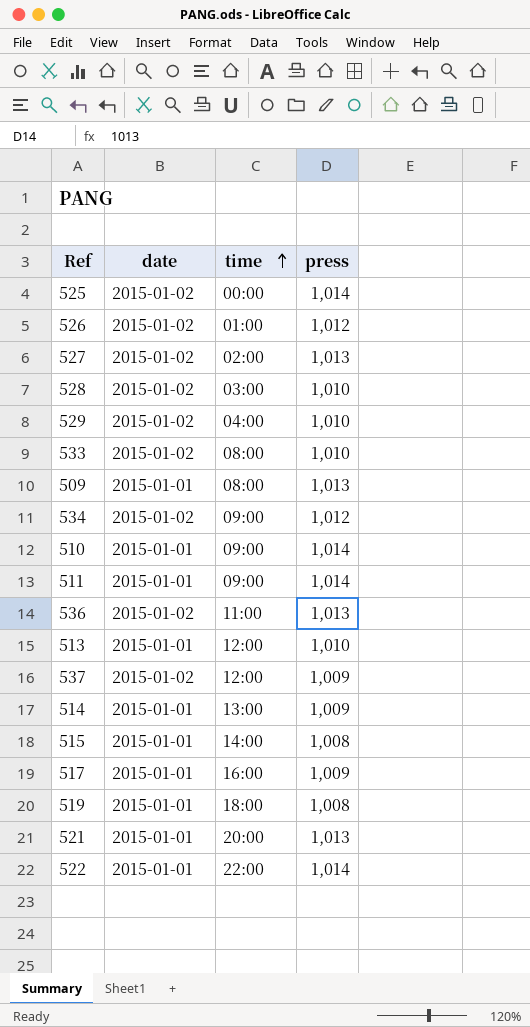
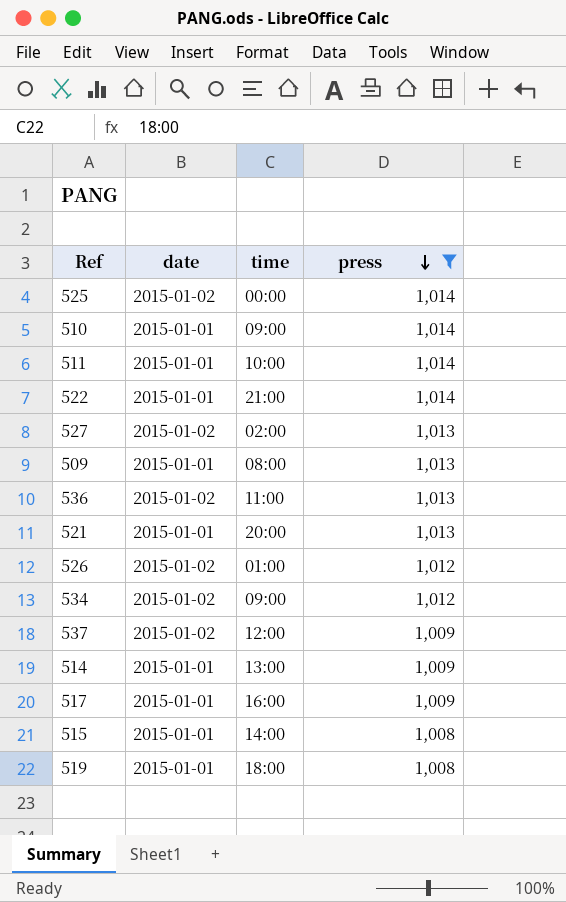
filter: none -> press != 1,010
row order: time ascending -> press descending
511 | time: 09:00 -> 10:00
522 | time: 22:00 -> 21:00

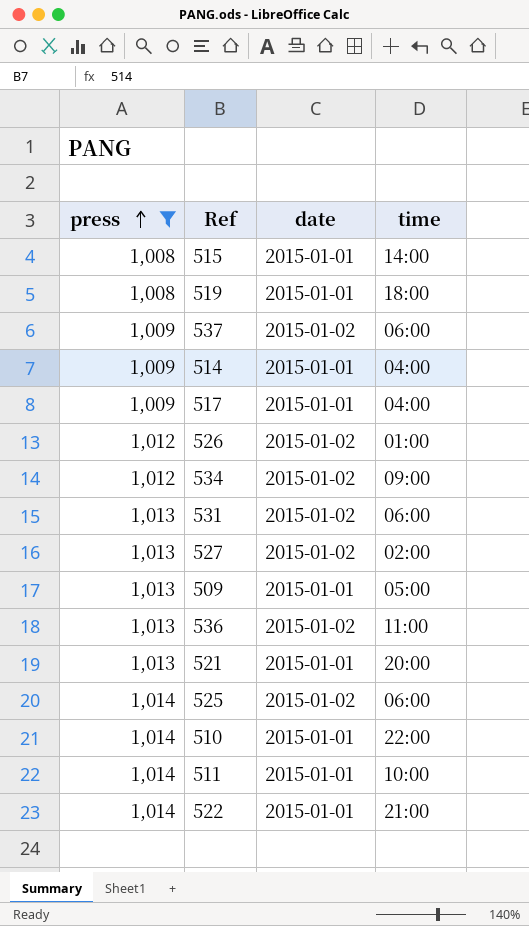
row order: press descending -> press ascending
column press | position: 4 -> 1
537 | time: 12:00 -> 06:00
514 | time: 13:00 -> 04:00
517 | time: 16:00 -> 04:00
row 531: none -> 1,013 | 2015-01-02 | 06:00
509 | time: 08:00 -> 05:00
525 | time: 00:00 -> 06:00
510 | time: 09:00 -> 22:00

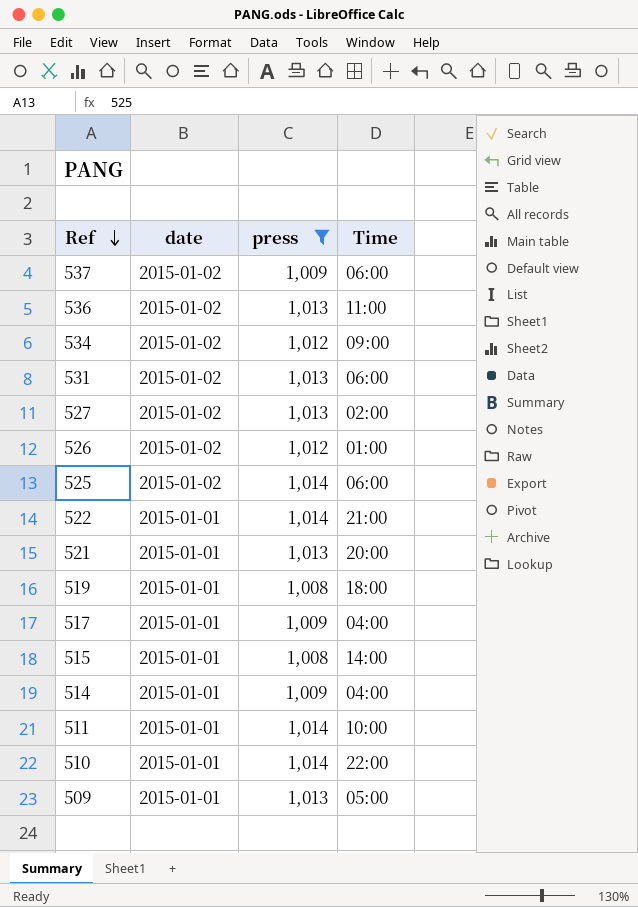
row order: press ascending -> Ref descending
column press | position: 1 -> 3
column name: time -> Time

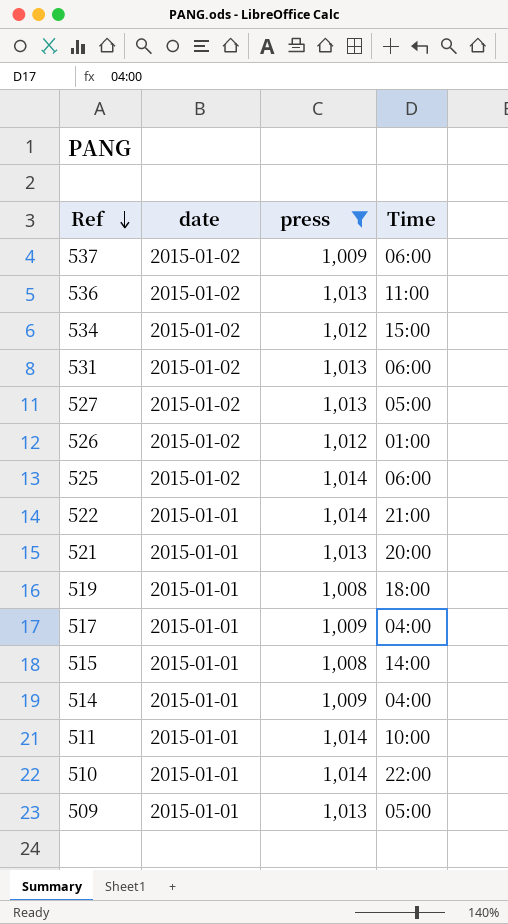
534 | Time: 09:00 -> 15:00
527 | Time: 02:00 -> 05:00

